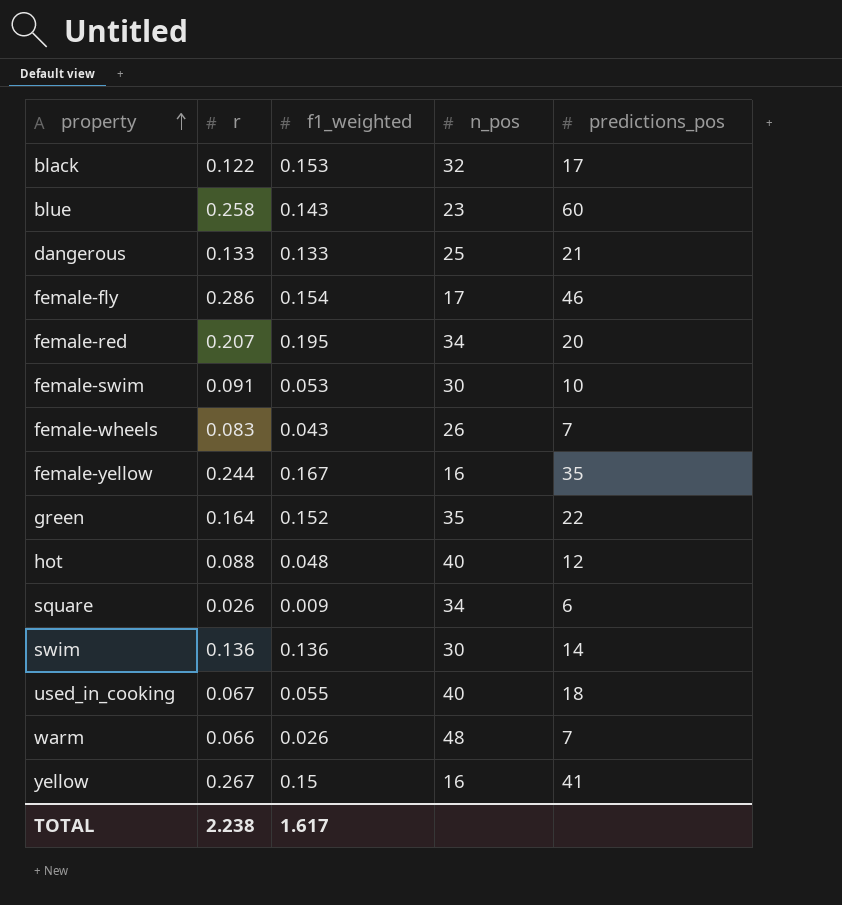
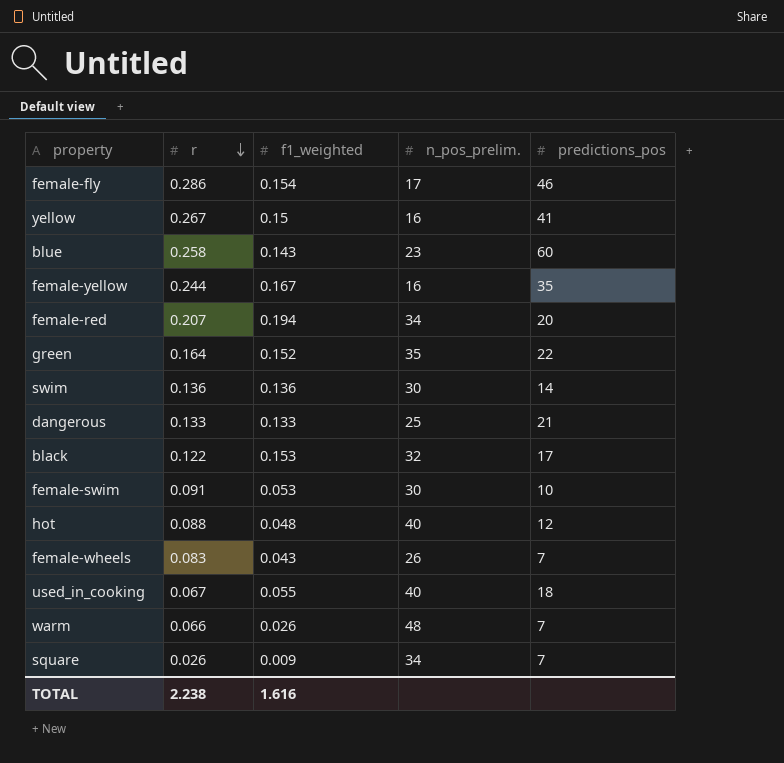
row order: property ascending -> r descending
column name: n_pos -> n_pos_prelim.
female-red | f1_weighted: 0.195 -> 0.194
square | predictions_pos: 6 -> 7
TOTAL | f1_weighted: 1.617 -> 1.616

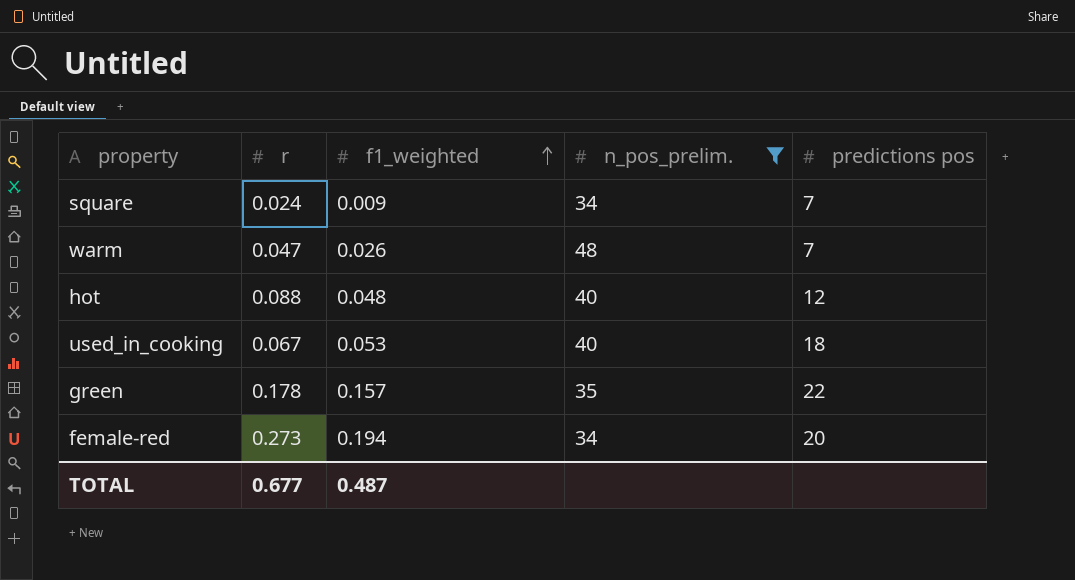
filter: none -> n_pos_prelim. >= 34
row order: r descending -> f1_weighted ascending
column name: predictions_pos -> predictions pos
square | r: 0.026 -> 0.024
warm | r: 0.066 -> 0.047
used_in_cooking | f1_weighted: 0.055 -> 0.053
green | r: 0.164 -> 0.178
green | f1_weighted: 0.152 -> 0.157
female-red | r: 0.207 -> 0.273
TOTAL | r: 2.238 -> 0.677
TOTAL | f1_weighted: 1.616 -> 0.487

